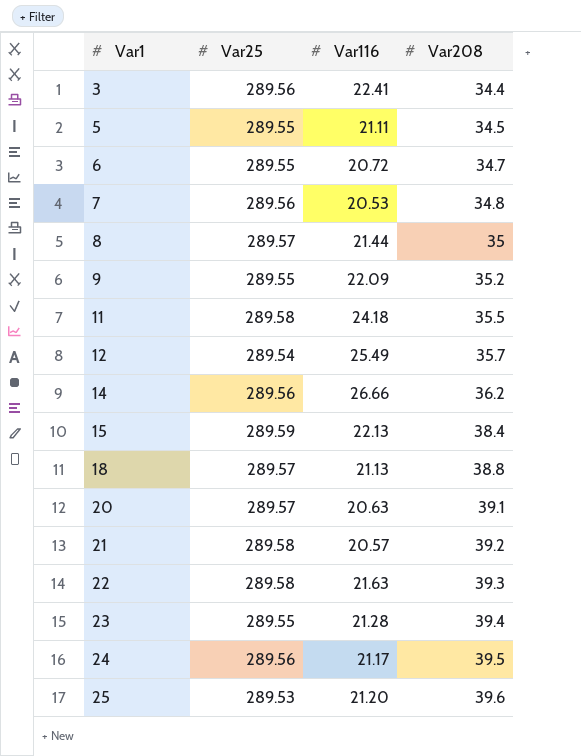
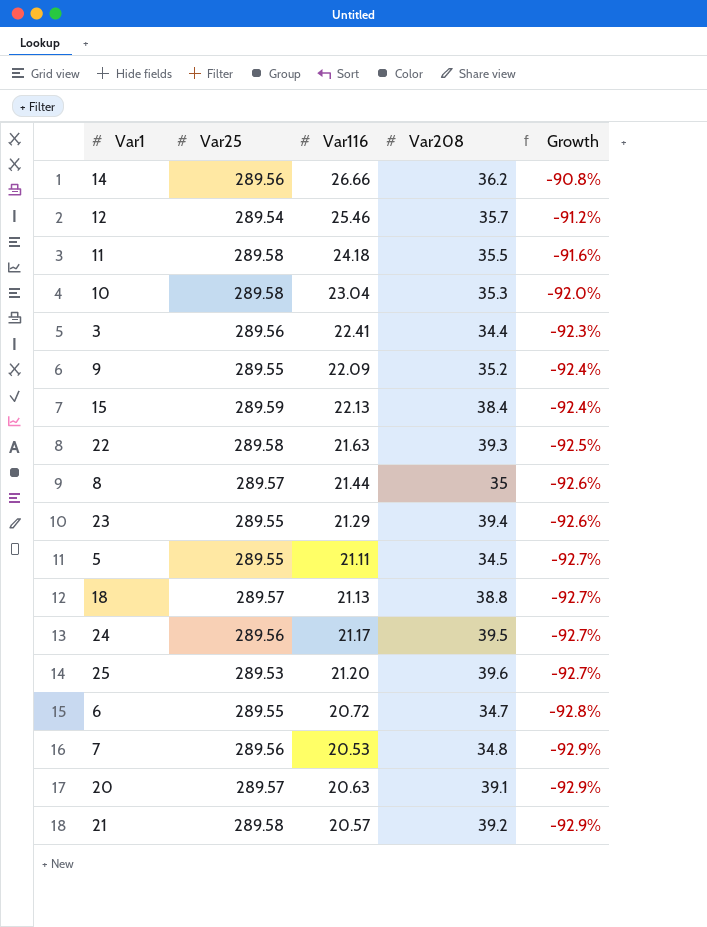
row order: Var1 ascending -> Growth descending
column Growth | formula: none -> ([Var116] - [Var25]) / [Var25]
12 | Var116: 25.49 -> 25.46
row 10: none -> 289.58 | 23.04 | 35.3 | -92.0%
23 | Var116: 21.28 -> 21.29

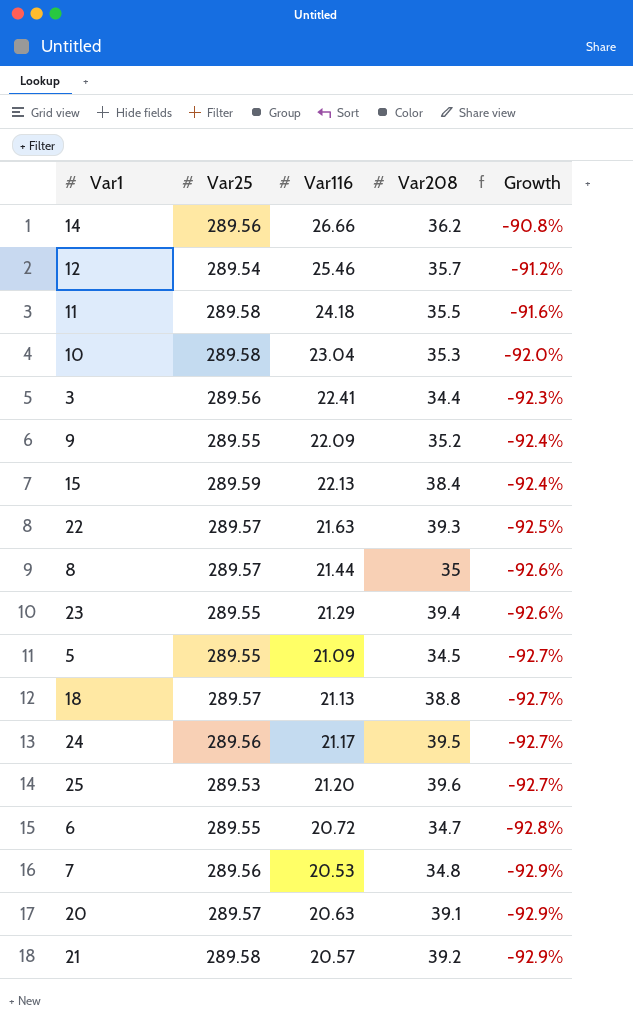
22 | Var25: 289.58 -> 289.57
5 | Var116: 21.11 -> 21.09

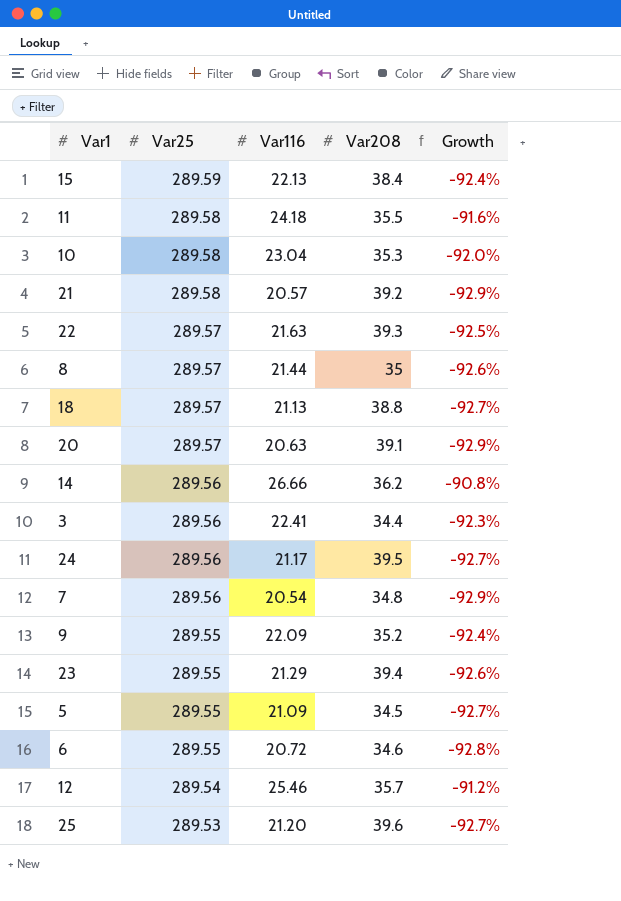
row order: Growth descending -> Var25 descending
7 | Var116: 20.53 -> 20.54
6 | Var208: 34.7 -> 34.6

